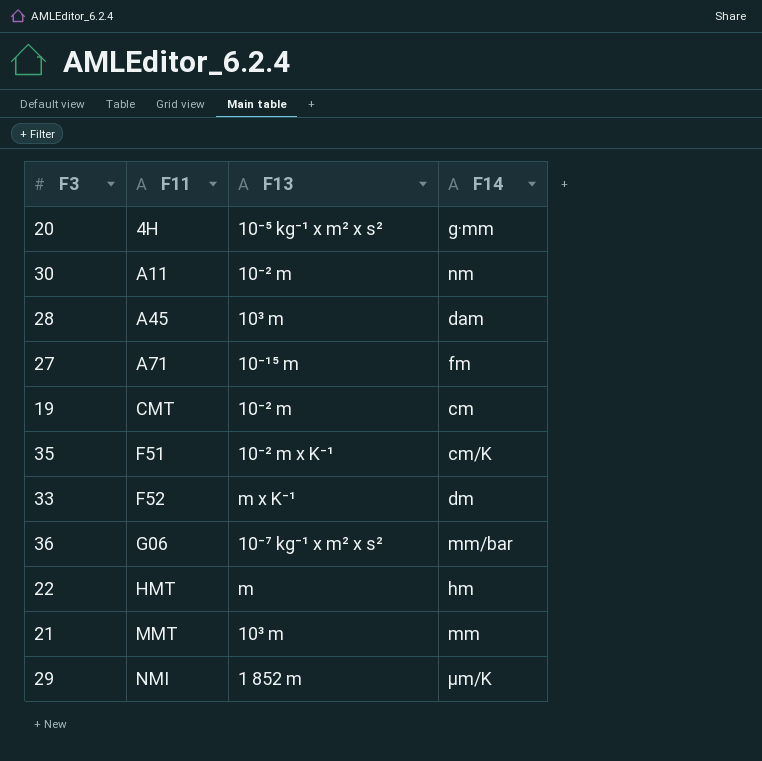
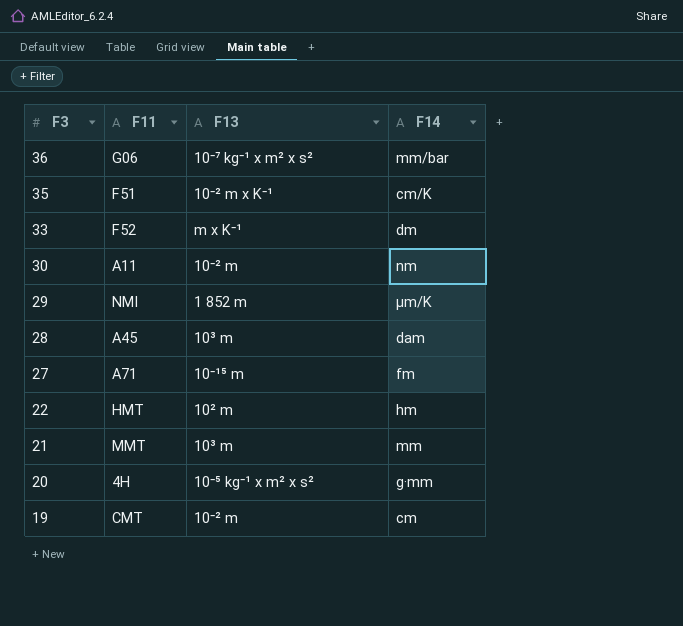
row order: F11 ascending -> F3 descending
22 | F13: m -> 10² m

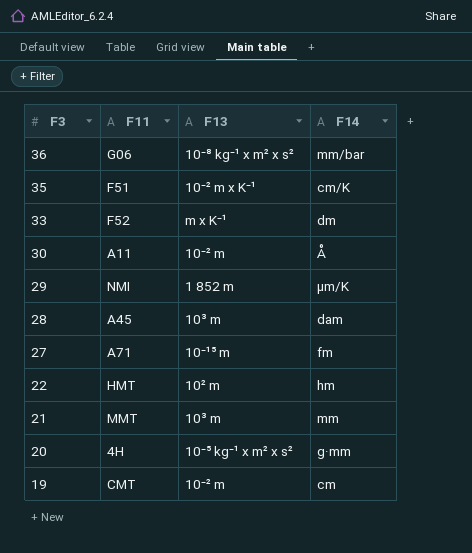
36 | F13: 10⁻⁷ kg⁻¹ x m² x s² -> 10⁻⁸ kg⁻¹ x m² x s²
30 | F14: nm -> Å

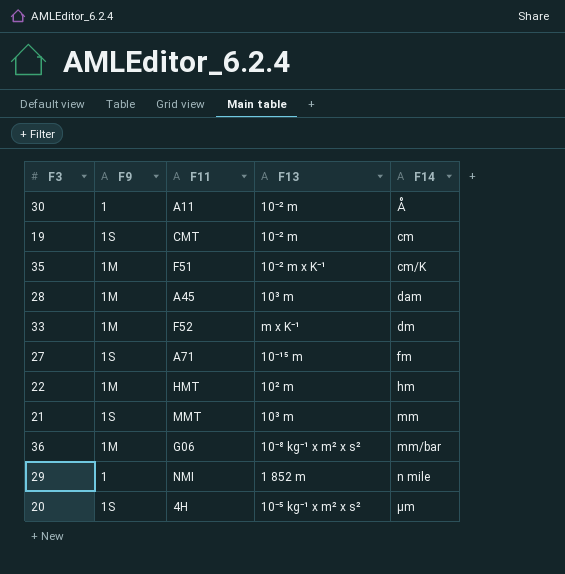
row order: F3 descending -> F14 ascending
column F9 | position: none -> 2
29 | F14: µm/K -> n mile
20 | F14: g·mm -> µm

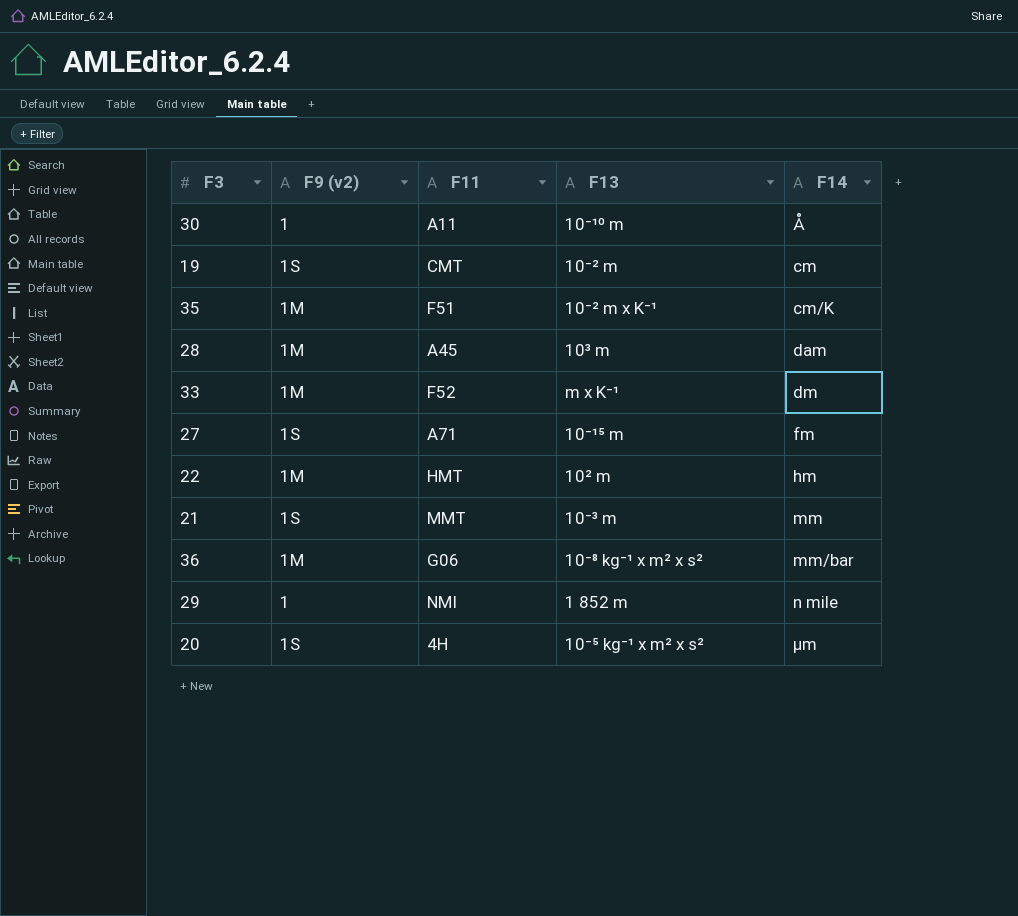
column name: F9 -> F9 (v2)
30 | F13: 10⁻² m -> 10⁻¹⁰ m
21 | F13: 10³ m -> 10⁻³ m

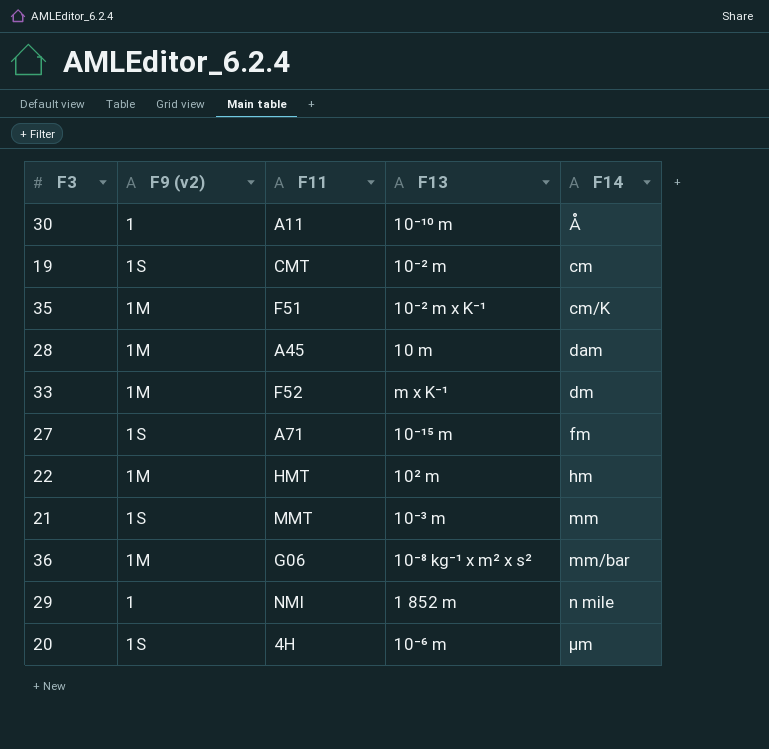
28 | F13: 10³ m -> 10 m
20 | F13: 10⁻⁵ kg⁻¹ x m² x s² -> 10⁻⁶ m

